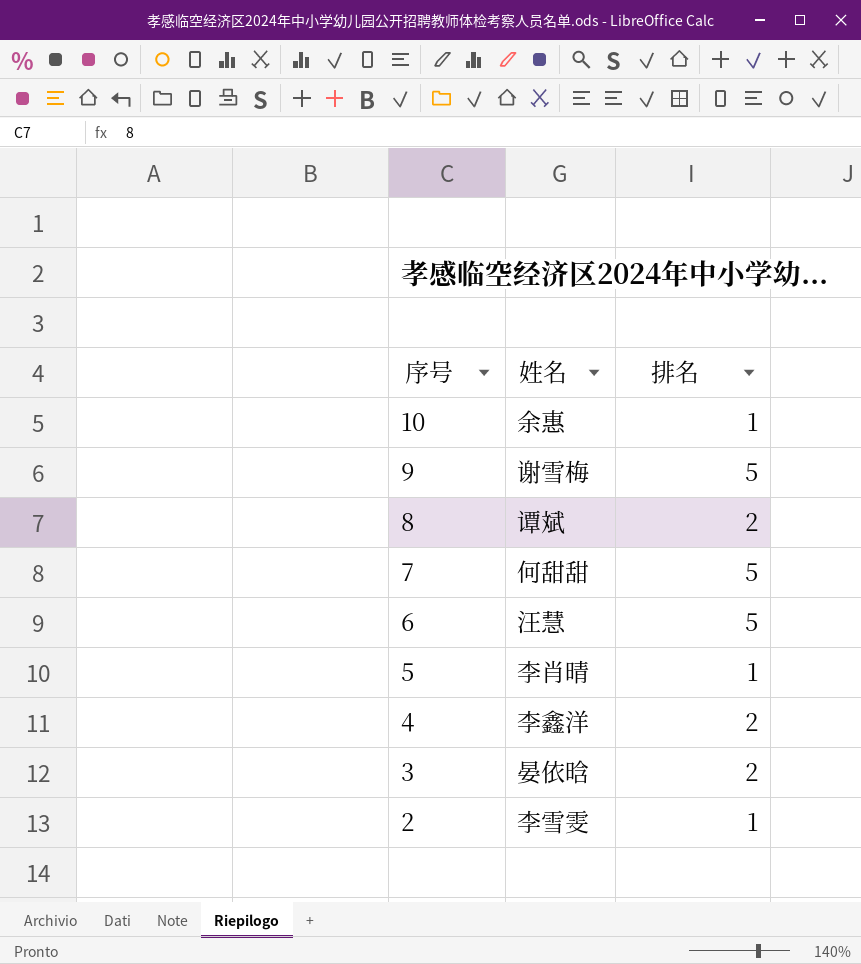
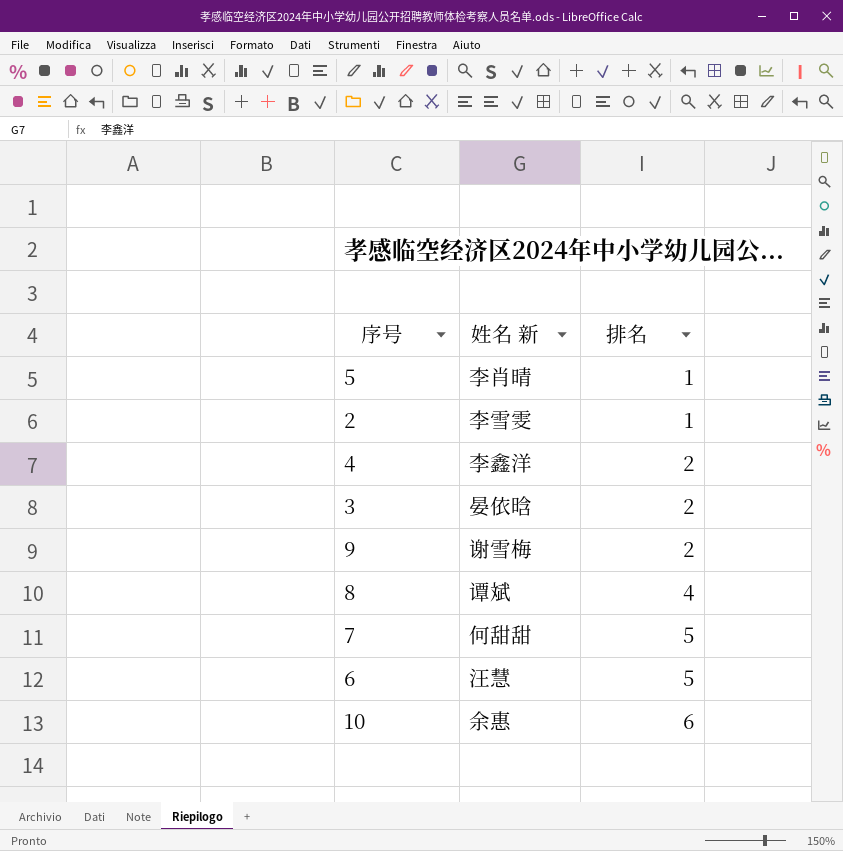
row order: 序号 descending -> 排名 ascending
column name: 姓名 -> 姓名 新
9 | 排名: 5 -> 2
8 | 排名: 2 -> 4
10 | 排名: 1 -> 6

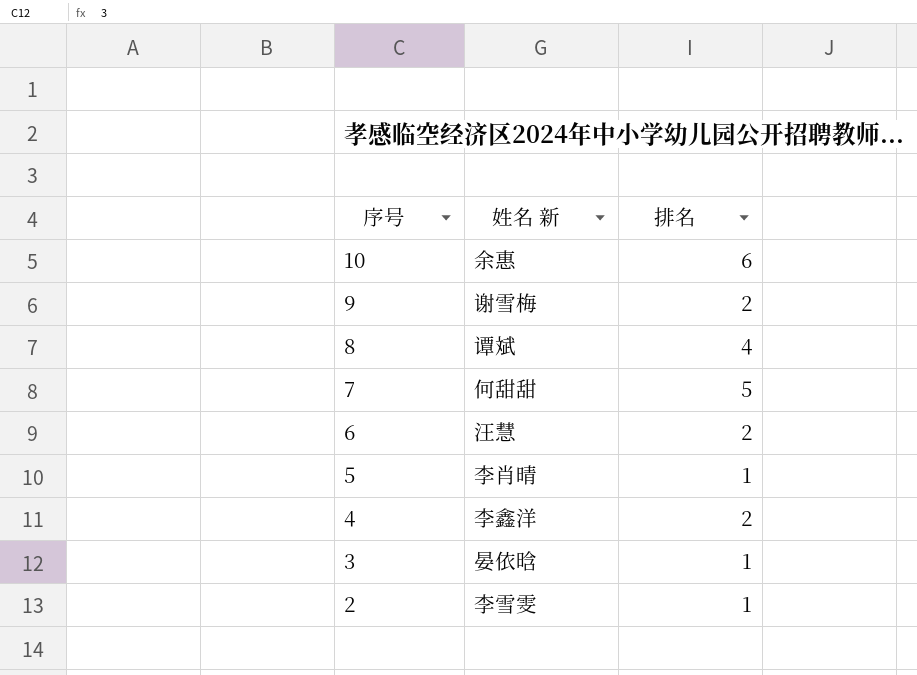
row order: 排名 ascending -> 序号 descending
6 | 排名: 5 -> 2
3 | 排名: 2 -> 1

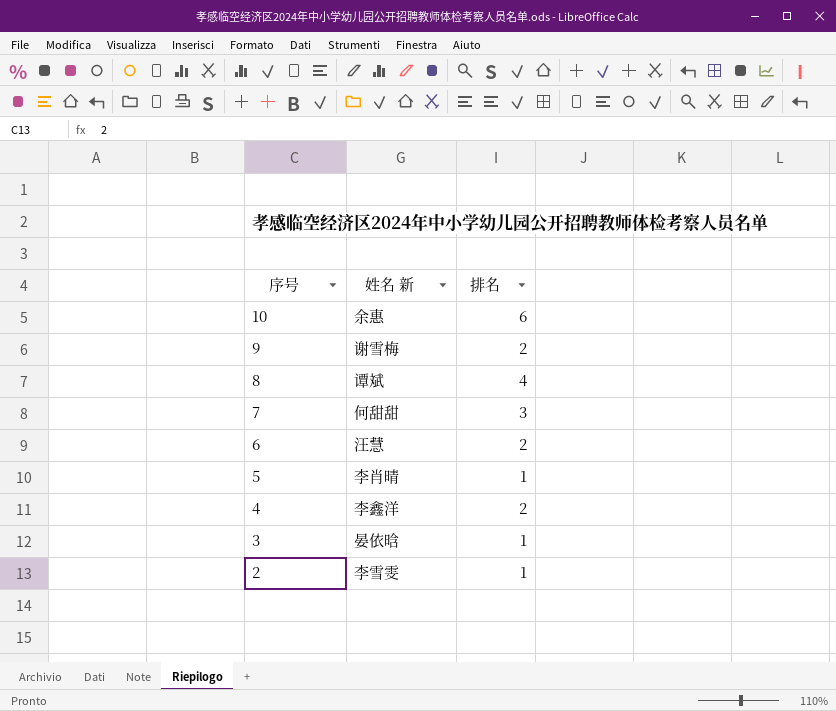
7 | 排名: 5 -> 3

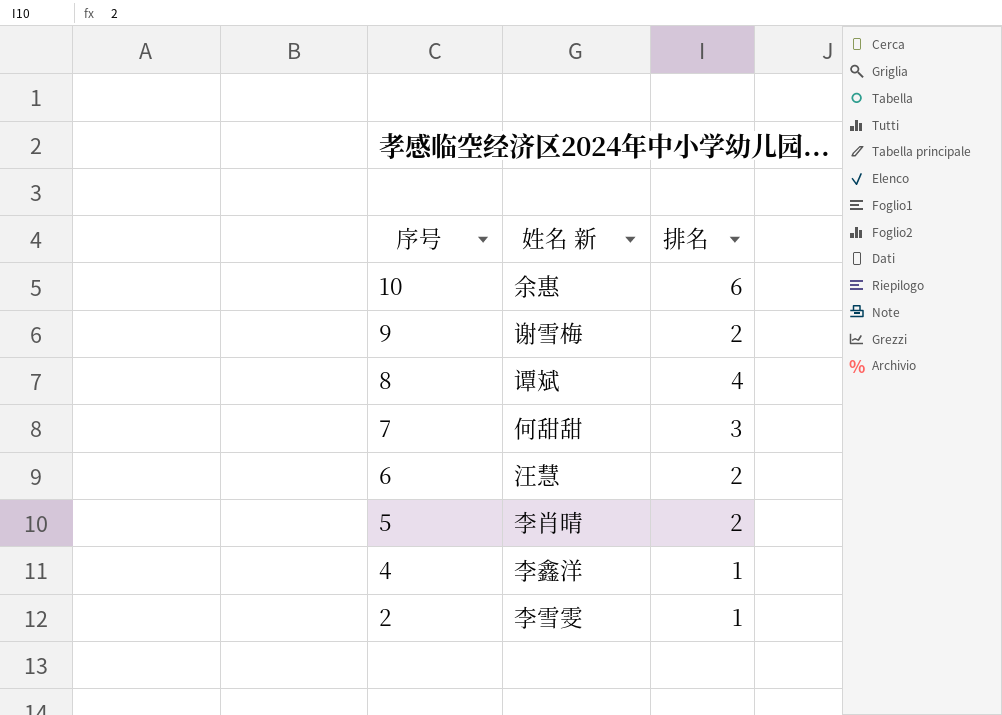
row 3: 晏依晗 | 1 -> none
5 | 排名: 1 -> 2
4 | 排名: 2 -> 1

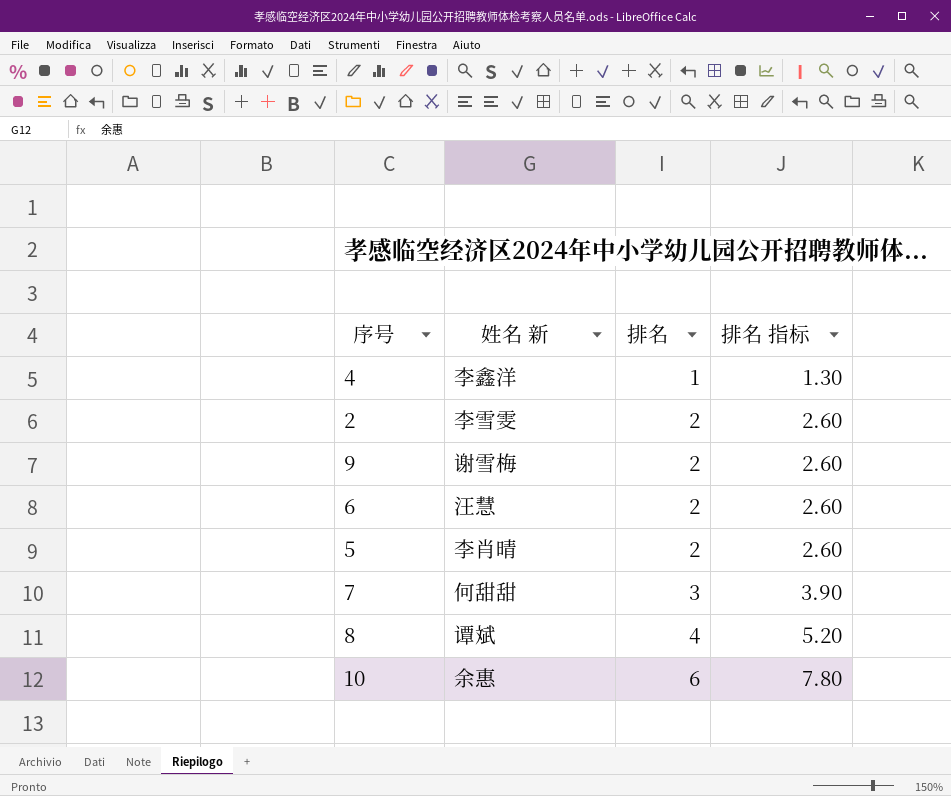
row order: 序号 descending -> 排名 ascending
column 排名 指标 | formula: none -> [排名] * 1.3
2 | 排名: 1 -> 2

